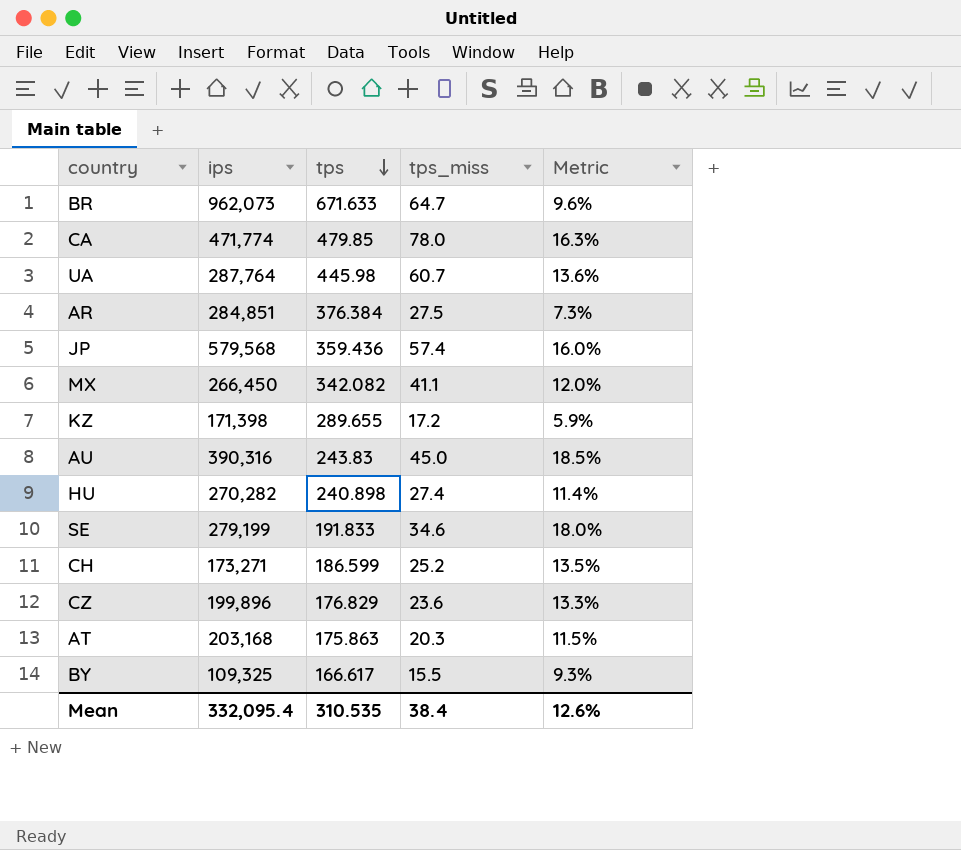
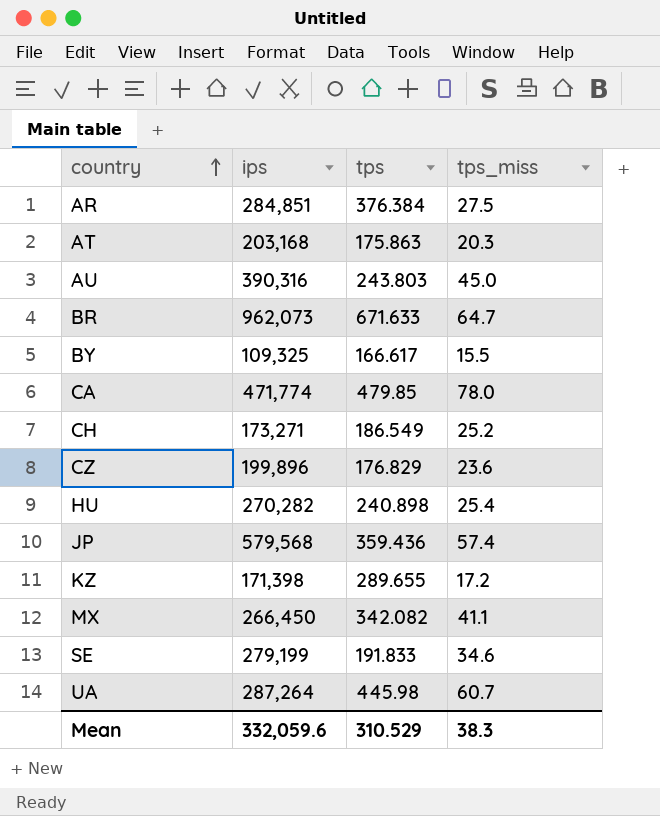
row order: tps descending -> country ascending
column Metric | formula: [tps_miss] / [tps] -> none
AU | tps: 243.83 -> 243.803
CH | tps: 186.599 -> 186.549
HU | tps_miss: 27.4 -> 25.4
UA | ips: 287,764 -> 287,264
Mean | ips: 332,095.4 -> 332,059.6
Mean | tps: 310.535 -> 310.529
Mean | tps_miss: 38.4 -> 38.3

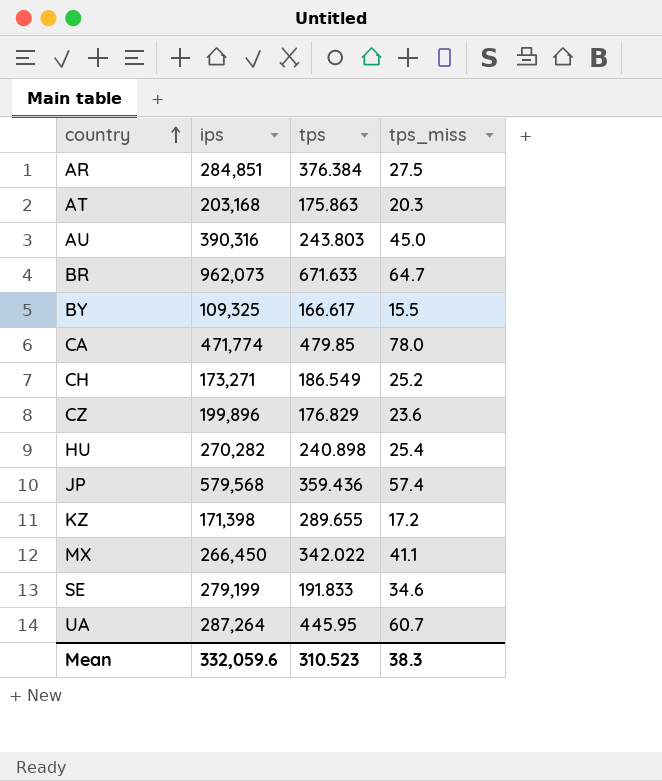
MX | tps: 342.082 -> 342.022
UA | tps: 445.98 -> 445.95
Mean | tps: 310.529 -> 310.523

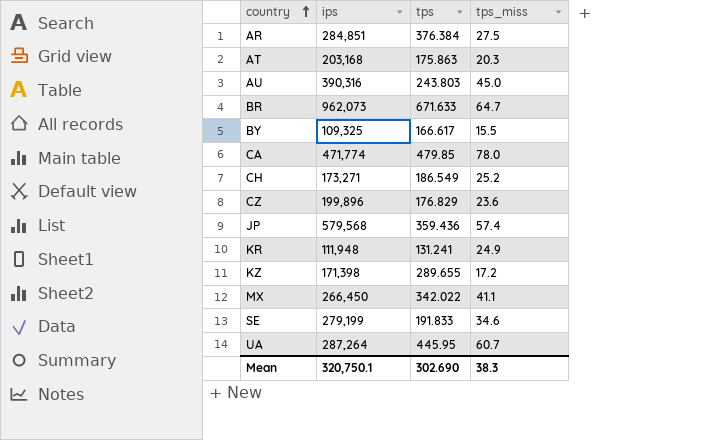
row HU: 270,282 | 240.898 | 25.4 -> none
row KR: none -> 111,948 | 131.241 | 24.9
Mean | ips: 332,059.6 -> 320,750.1
Mean | tps: 310.523 -> 302.690

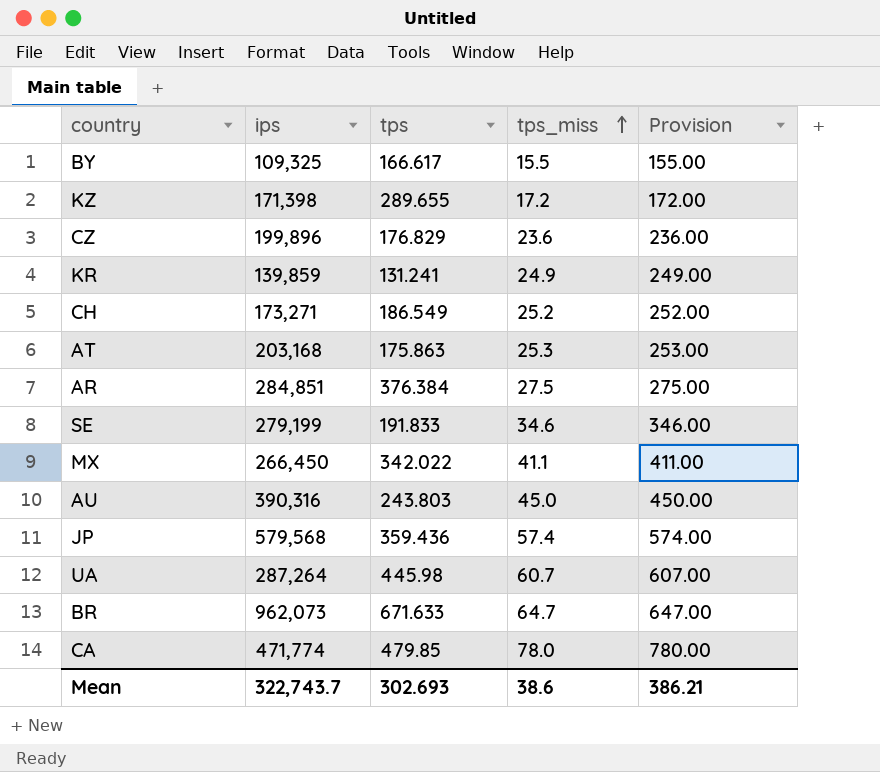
row order: country ascending -> tps_miss ascending
column Provision | formula: none -> [tps_miss] * 10
KR | ips: 111,948 -> 139,859
AT | tps_miss: 20.3 -> 25.3
UA | tps: 445.95 -> 445.98
Mean | ips: 320,750.1 -> 322,743.7
Mean | tps: 302.690 -> 302.693
Mean | tps_miss: 38.3 -> 38.6

